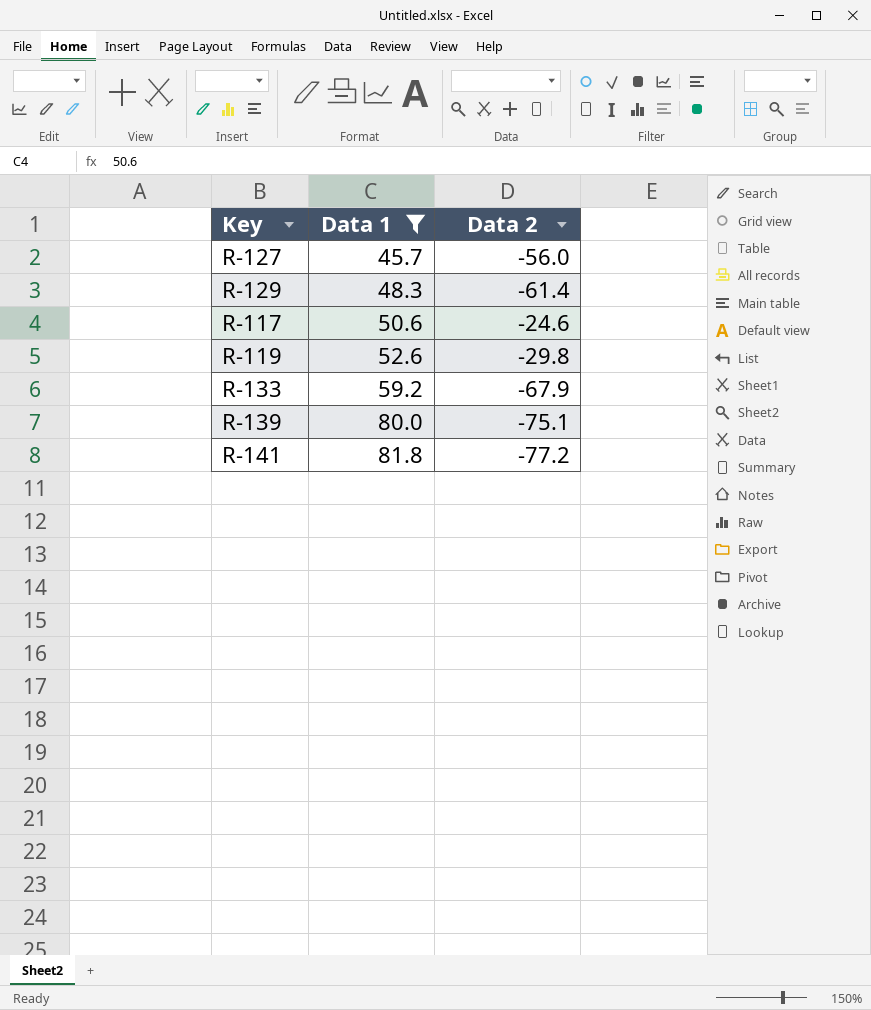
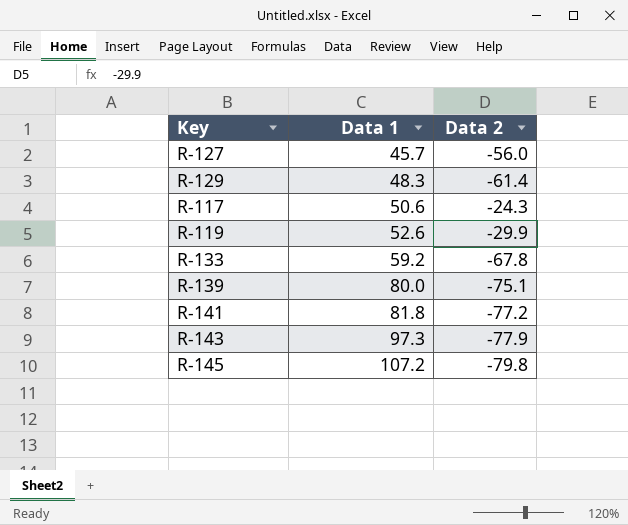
filter: Data 1 <= 81.8 -> none
R-117 | Data 2: -24.6 -> -24.3
R-119 | Data 2: -29.8 -> -29.9
R-133 | Data 2: -67.9 -> -67.8

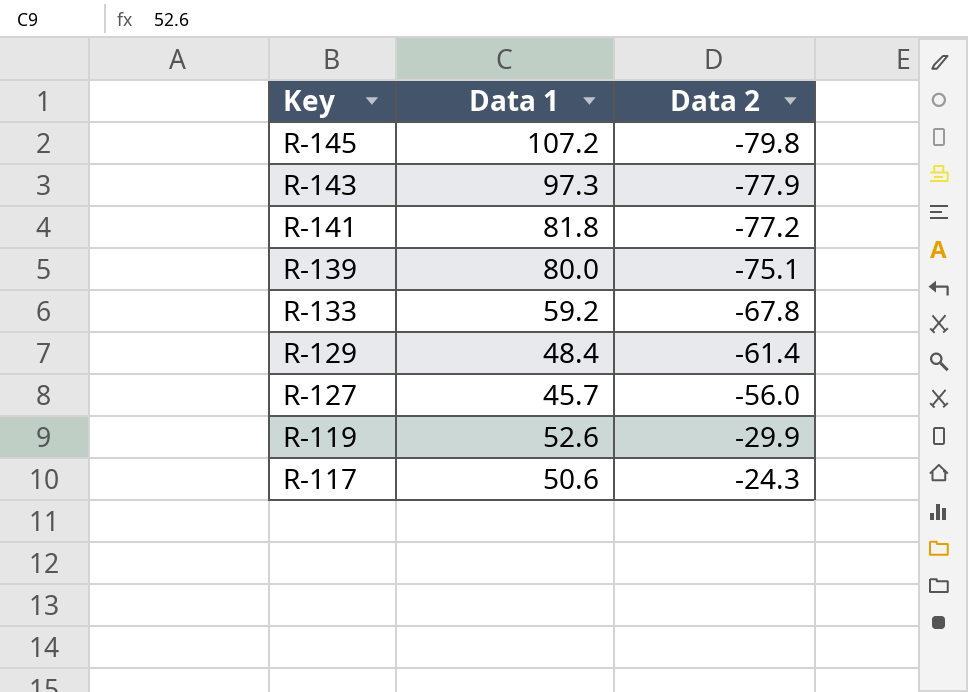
row order: Data 1 ascending -> Key descending
R-129 | Data 1: 48.3 -> 48.4

